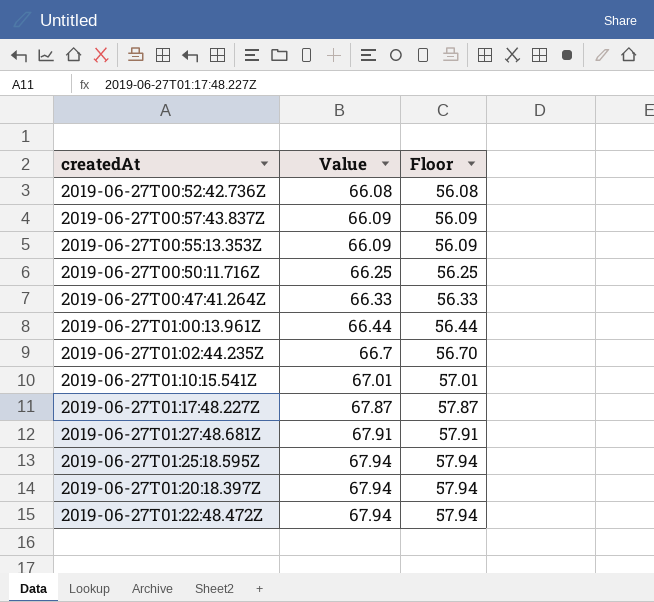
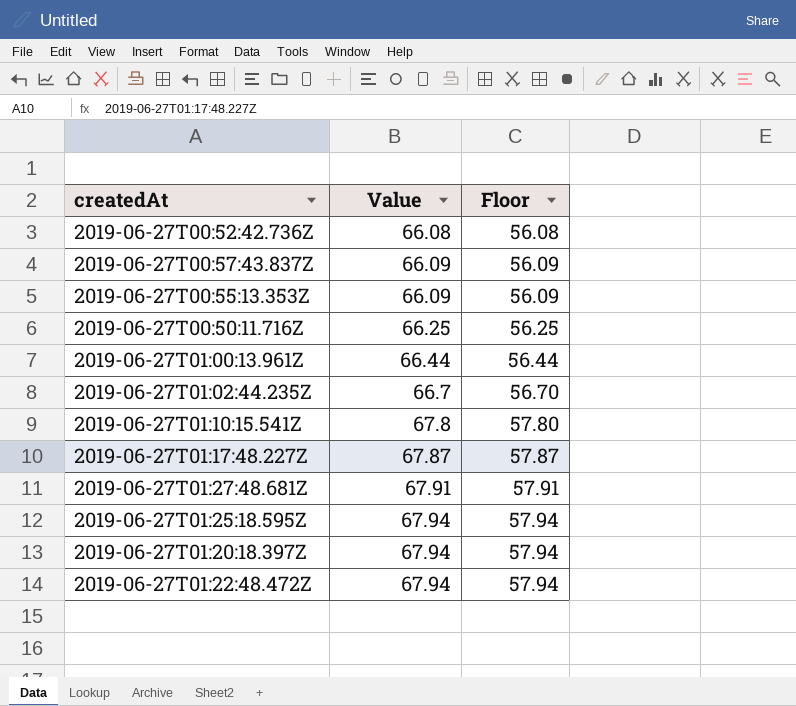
row 2019-06-27T00:47:41.264Z: 66.33 | 56.33 -> none
2019-06-27T01:10:15.541Z | Value: 67.01 -> 67.8
2019-06-27T01:10:15.541Z | Floor: 57.01 -> 57.80

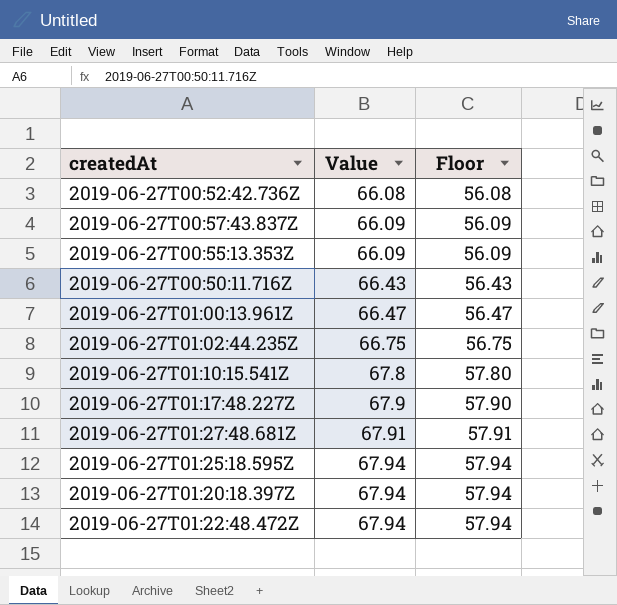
2019-06-27T00:50:11.716Z | Value: 66.25 -> 66.43
2019-06-27T00:50:11.716Z | Floor: 56.25 -> 56.43
2019-06-27T01:00:13.961Z | Value: 66.44 -> 66.47
2019-06-27T01:00:13.961Z | Floor: 56.44 -> 56.47
2019-06-27T01:02:44.235Z | Value: 66.7 -> 66.75
2019-06-27T01:02:44.235Z | Floor: 56.70 -> 56.75
2019-06-27T01:17:48.227Z | Value: 67.87 -> 67.9
2019-06-27T01:17:48.227Z | Floor: 57.87 -> 57.90

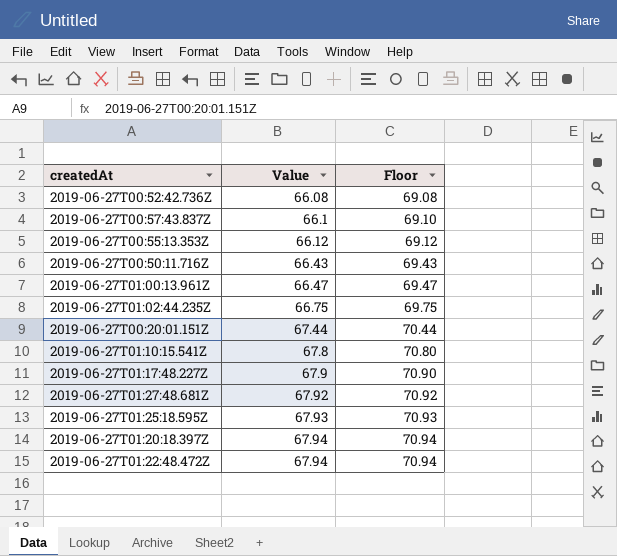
column Floor | formula: [Value] - 10 -> [Value] + 3
2019-06-27T00:57:43.837Z | Value: 66.09 -> 66.1
2019-06-27T00:55:13.353Z | Value: 66.09 -> 66.12
row 2019-06-27T00:20:01.151Z: none -> 67.44 | 70.44
2019-06-27T01:27:48.681Z | Value: 67.91 -> 67.92
2019-06-27T01:25:18.595Z | Value: 67.94 -> 67.93

